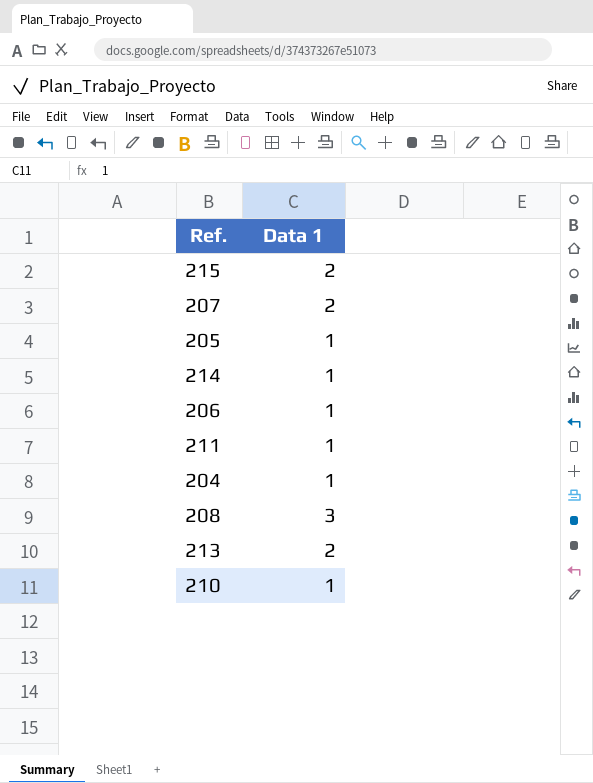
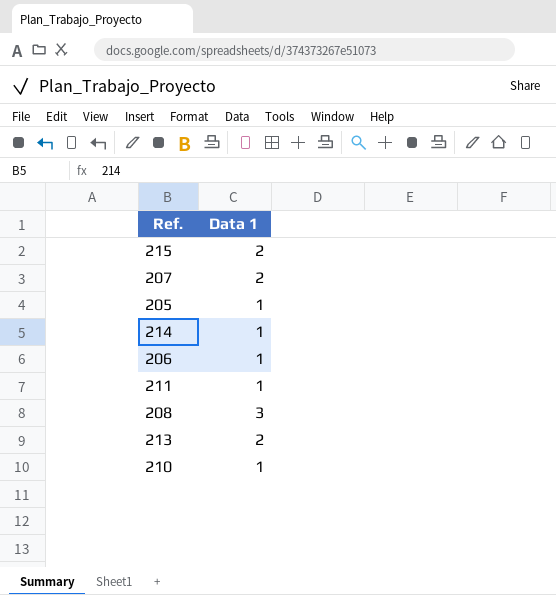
row 204: 1 -> none

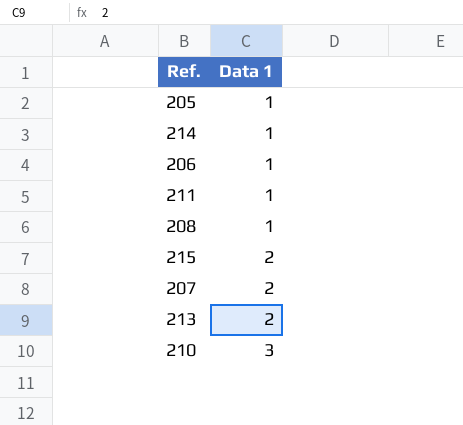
row order: none -> Data 1 ascending
208 | Data 1: 3 -> 1
210 | Data 1: 1 -> 3

